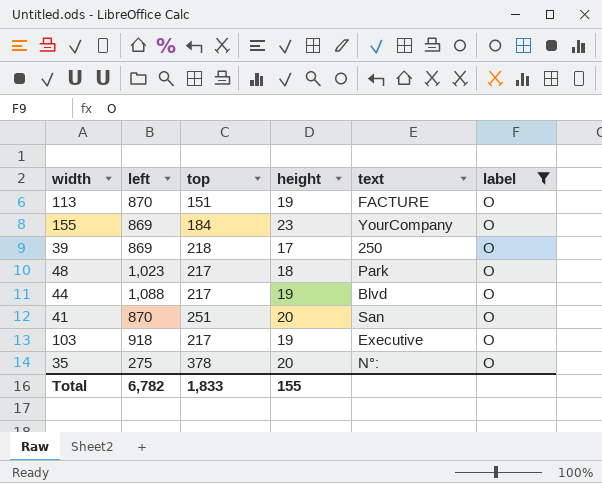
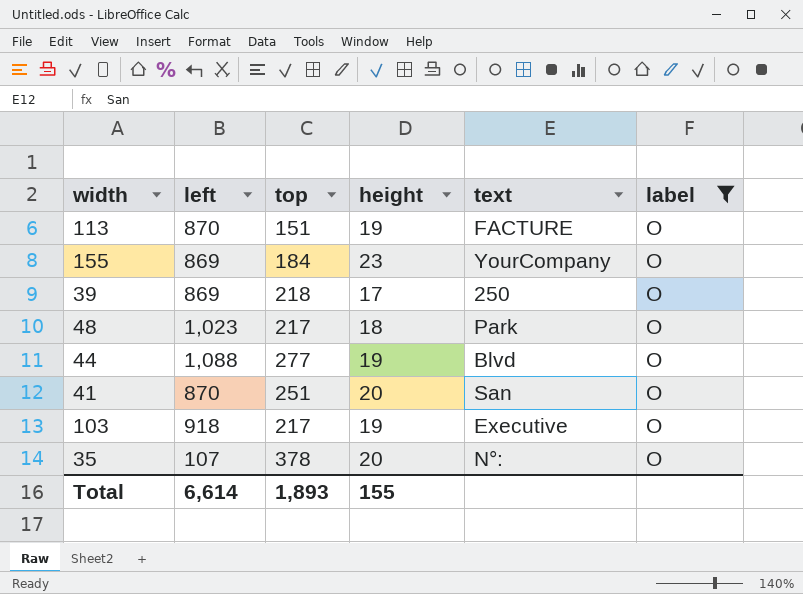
44 | top: 217 -> 277
35 | left: 275 -> 107
Total | left: 6,782 -> 6,614
Total | top: 1,833 -> 1,893

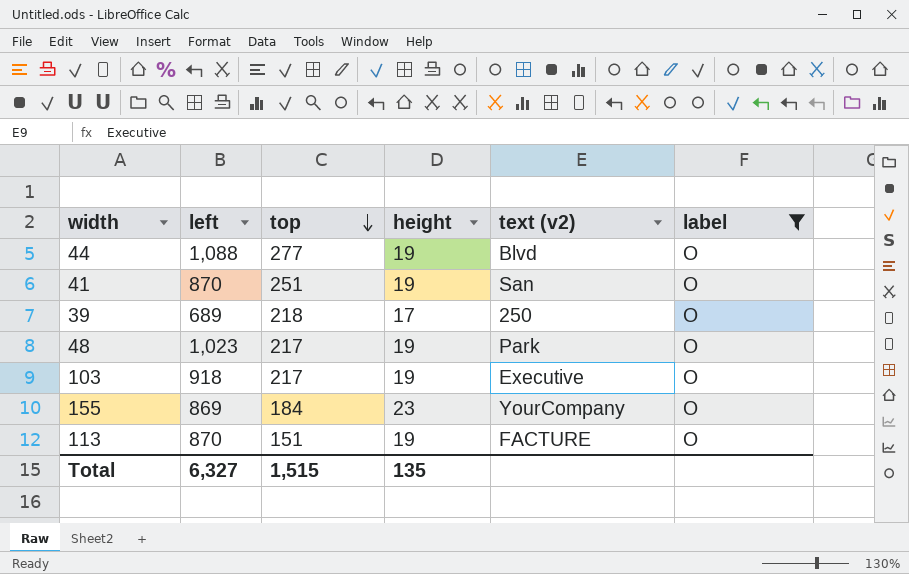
row order: none -> top descending
column name: text -> text (v2)
row 35: 107 | 378 | 20 | N°: | O -> none
41 | height: 20 -> 19
39 | left: 869 -> 689
48 | height: 18 -> 19
Total | left: 6,614 -> 6,327
Total | top: 1,893 -> 1,515
Total | height: 155 -> 135

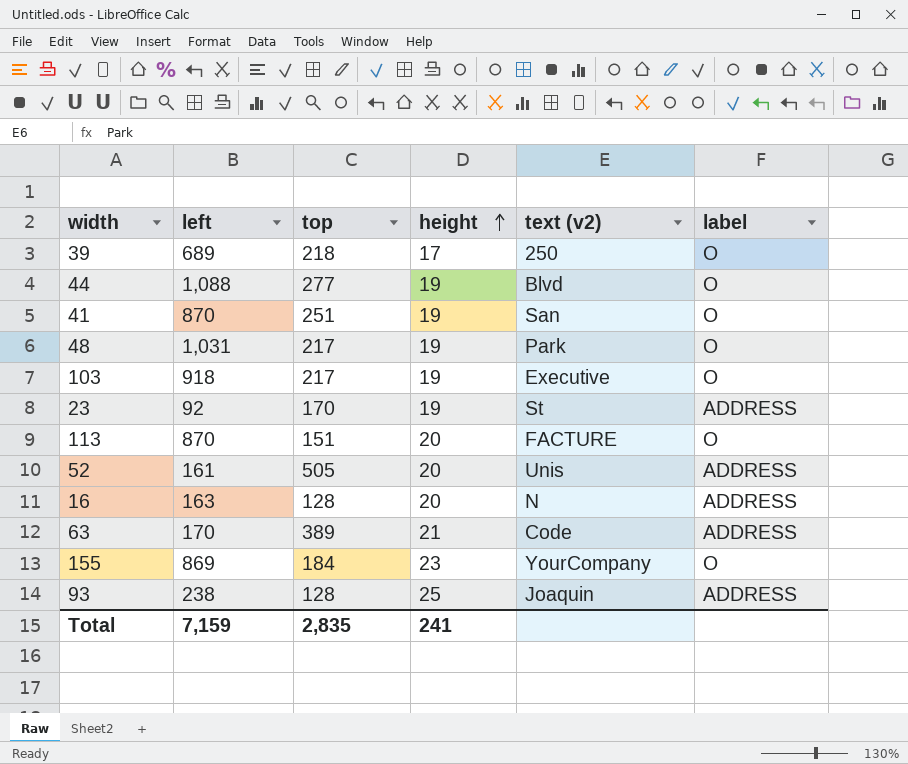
filter: label = O -> none
row order: top descending -> height ascending
48 | left: 1,023 -> 1,031
113 | height: 19 -> 20
Total | left: 6,327 -> 7,159
Total | top: 1,515 -> 2,835
Total | height: 135 -> 241

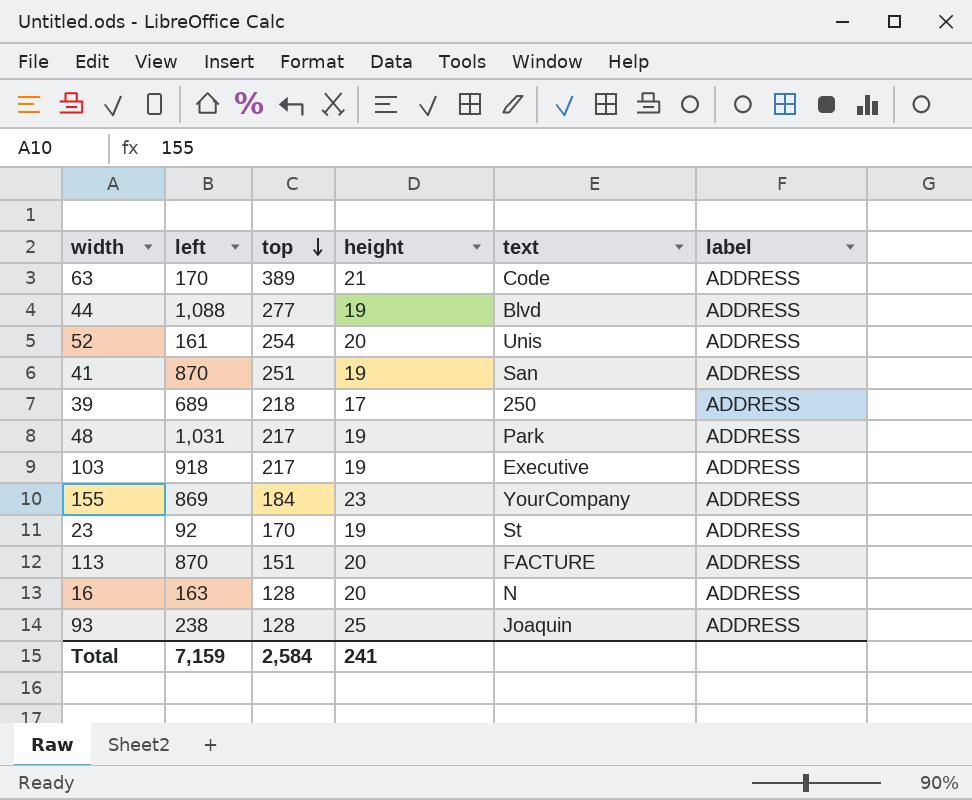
row order: height ascending -> top descending
column name: text (v2) -> text
44 | label: O -> ADDRESS
52 | top: 505 -> 254
41 | label: O -> ADDRESS
39 | label: O -> ADDRESS
48 | label: O -> ADDRESS
103 | label: O -> ADDRESS
155 | label: O -> ADDRESS
113 | label: O -> ADDRESS
Total | top: 2,835 -> 2,584

